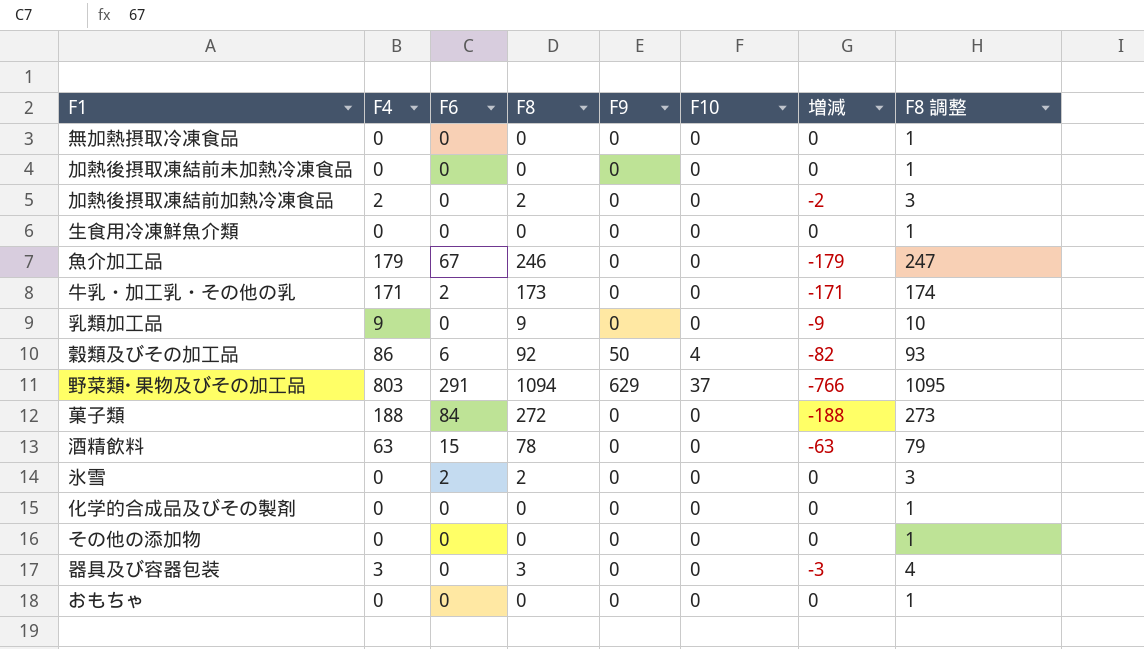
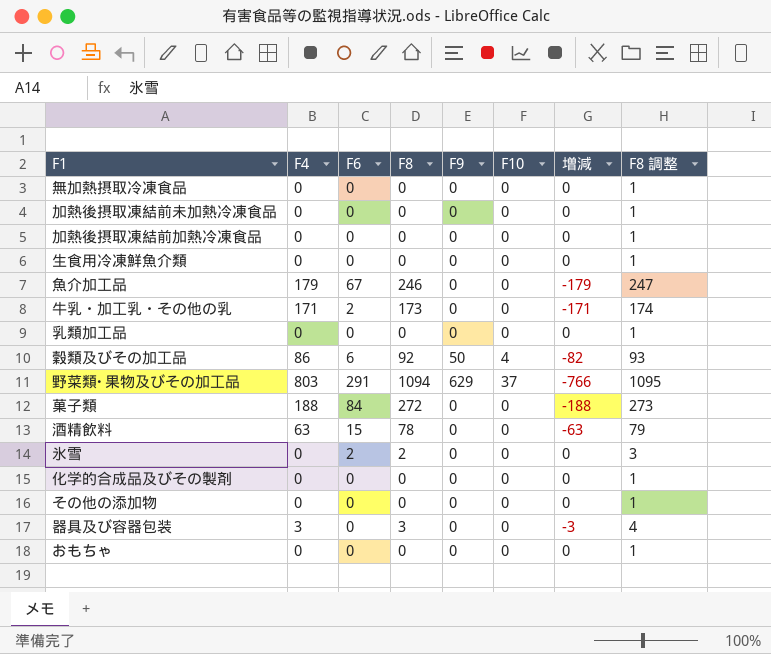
加熱後摂取凍結前加熱冷凍食品 | F4: 2 -> 0
加熱後摂取凍結前加熱冷凍食品 | F8: 2 -> 0
加熱後摂取凍結前加熱冷凍食品 | 増減: -2 -> 0
加熱後摂取凍結前加熱冷凍食品 | F8 調整: 3 -> 1
乳類加工品 | F4: 9 -> 0
乳類加工品 | F8: 9 -> 0
乳類加工品 | 増減: -9 -> 0
乳類加工品 | F8 調整: 10 -> 1

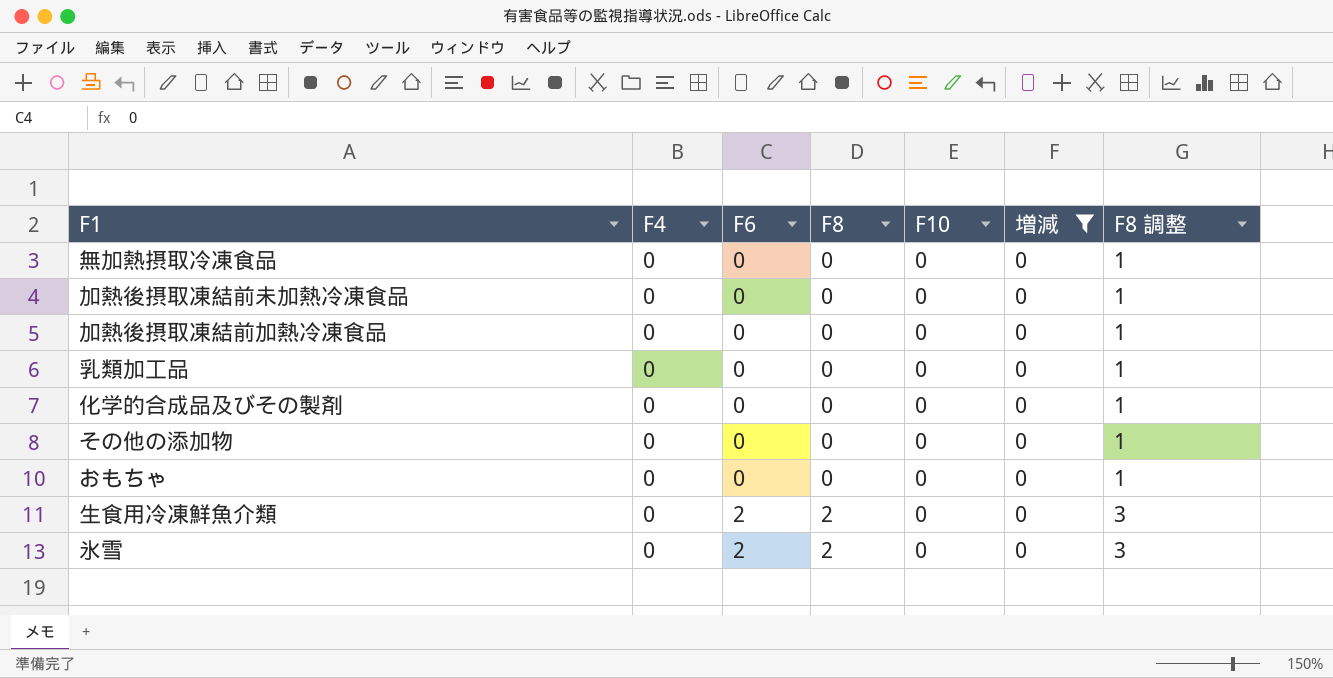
filter: none -> 増減 = 0
row order: none -> F6 ascending
column F9 | position: 5 -> none
生食用冷凍鮮魚介類 | F6: 0 -> 2
生食用冷凍鮮魚介類 | F8: 0 -> 2
生食用冷凍鮮魚介類 | F8 調整: 1 -> 3

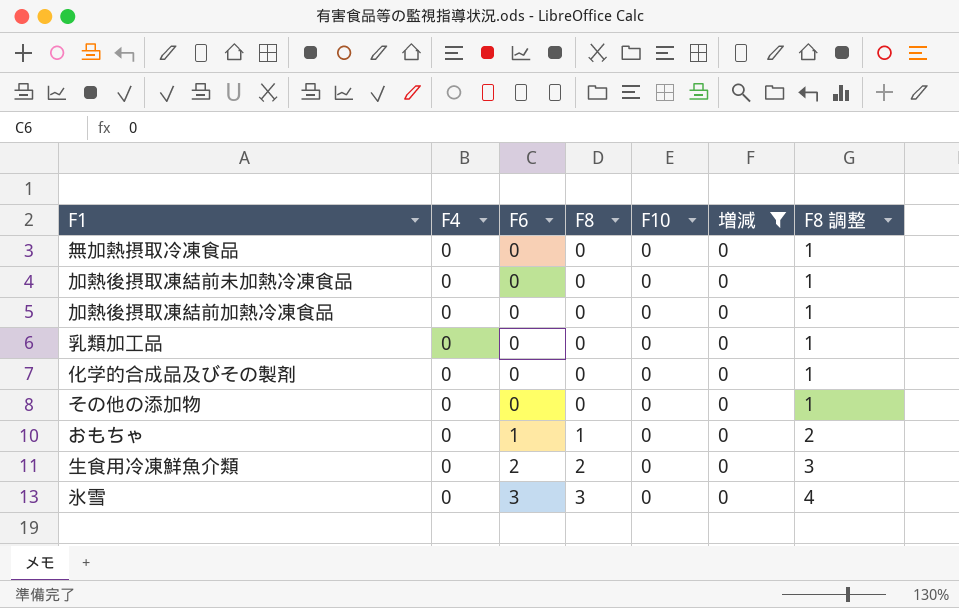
おもちゃ | F6: 0 -> 1
おもちゃ | F8: 0 -> 1
おもちゃ | F8 調整: 1 -> 2
氷雪 | F6: 2 -> 3
氷雪 | F8: 2 -> 3
氷雪 | F8 調整: 3 -> 4

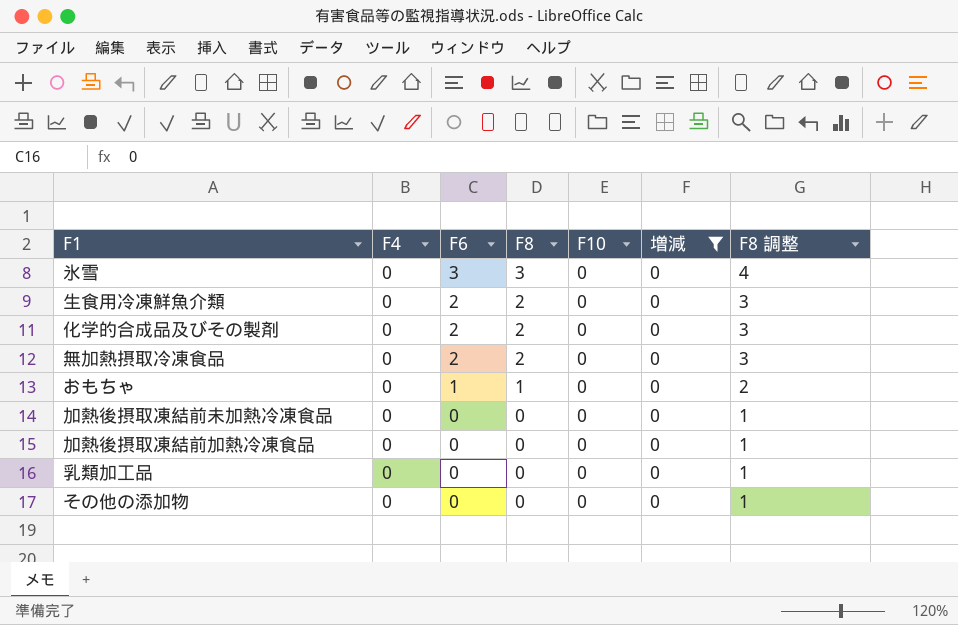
row order: F6 ascending -> F6 descending
化学的合成品及びその製剤 | F6: 0 -> 2
化学的合成品及びその製剤 | F8: 0 -> 2
化学的合成品及びその製剤 | F8 調整: 1 -> 3
無加熱摂取冷凍食品 | F6: 0 -> 2
無加熱摂取冷凍食品 | F8: 0 -> 2
無加熱摂取冷凍食品 | F8 調整: 1 -> 3

